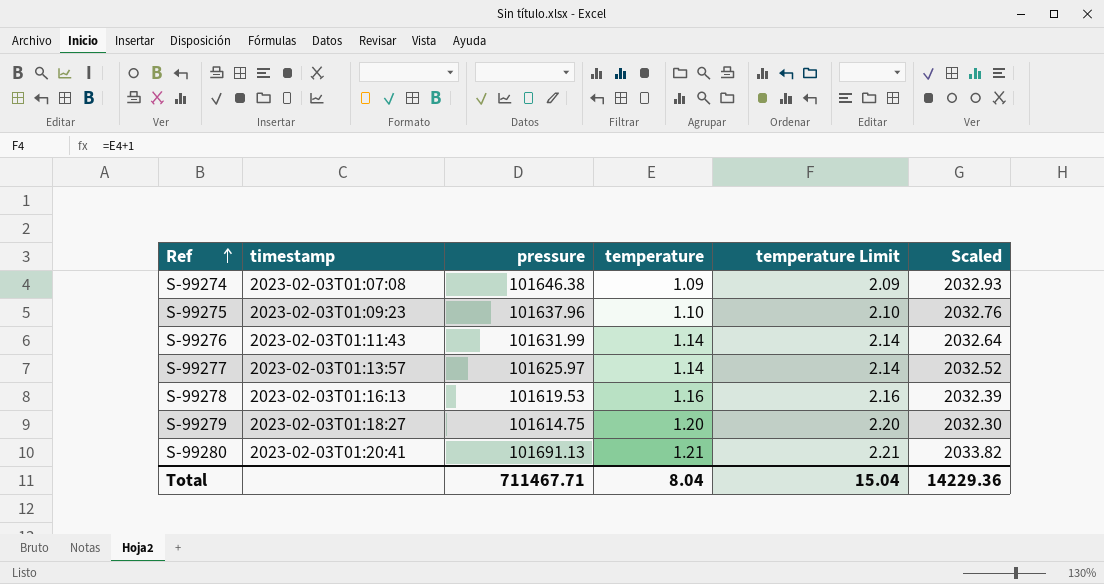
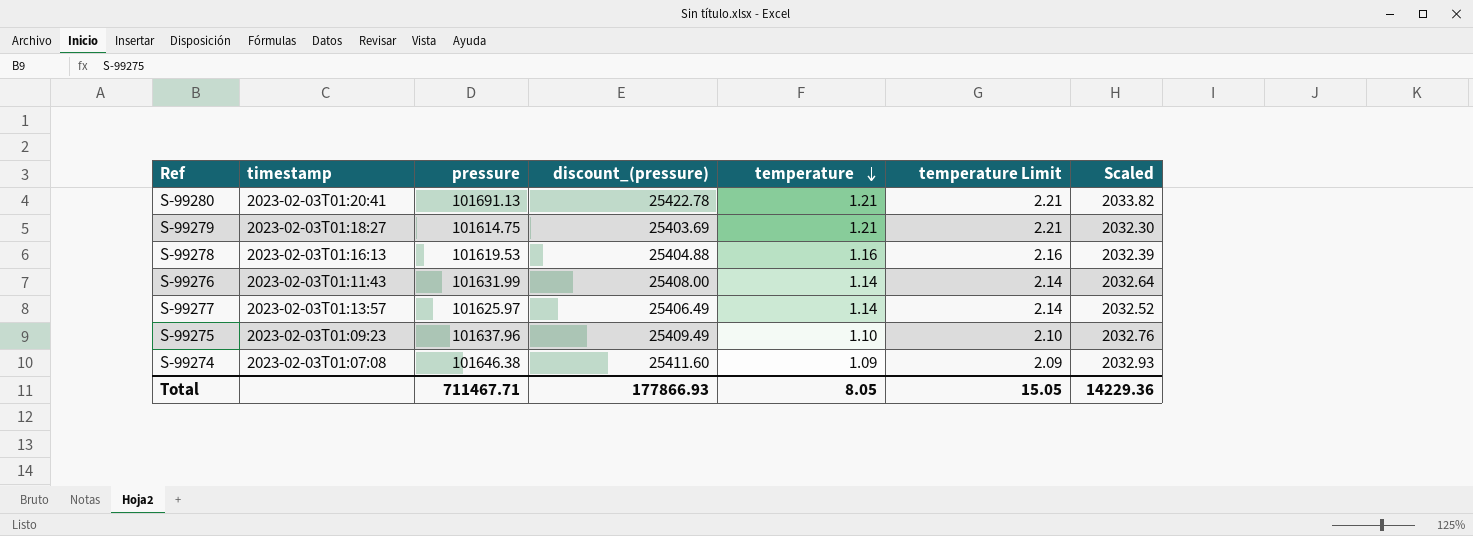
row order: Ref ascending -> temperature descending
column discount_(pressure) | formula: none -> [pressure] * 0.25
S-99279 | temperature: 1.20 -> 1.21
S-99279 | temperature Limit: 2.20 -> 2.21
Total | temperature: 8.04 -> 8.05
Total | temperature Limit: 15.04 -> 15.05

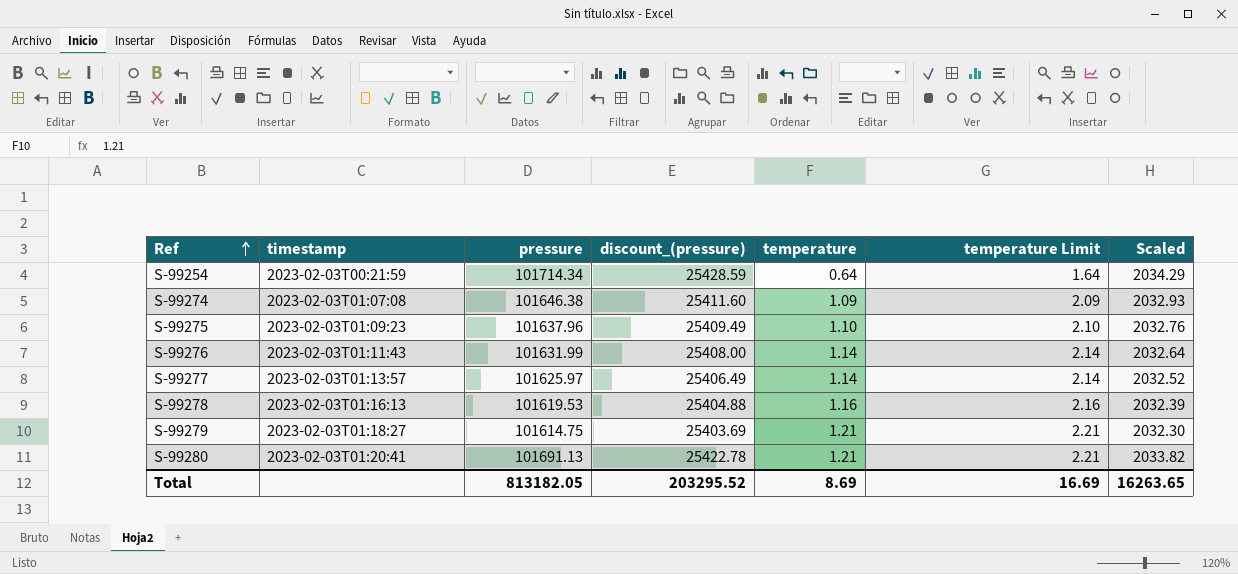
row order: temperature descending -> Ref ascending
row S-99254: none -> 2023-02-03T00:21:59 | 101714.34 | 25428.59 | 0.64 | 1.64 | 2034.29
Total | pressure: 711467.71 -> 813182.05
Total | discount_(pressure): 177866.93 -> 203295.52
Total | temperature: 8.05 -> 8.69
Total | temperature Limit: 15.05 -> 16.69
Total | Scaled: 14229.36 -> 16263.65

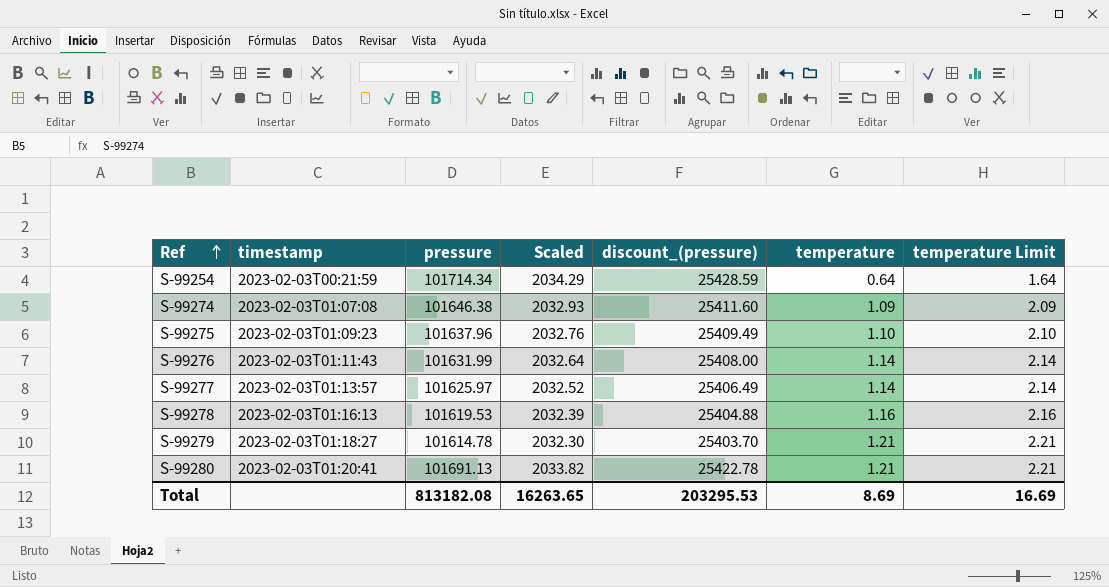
column Scaled | position: 7 -> 4
S-99279 | pressure: 101614.75 -> 101614.78
S-99279 | discount_(pressure): 25403.69 -> 25403.70
Total | pressure: 813182.05 -> 813182.08
Total | discount_(pressure): 203295.52 -> 203295.53

